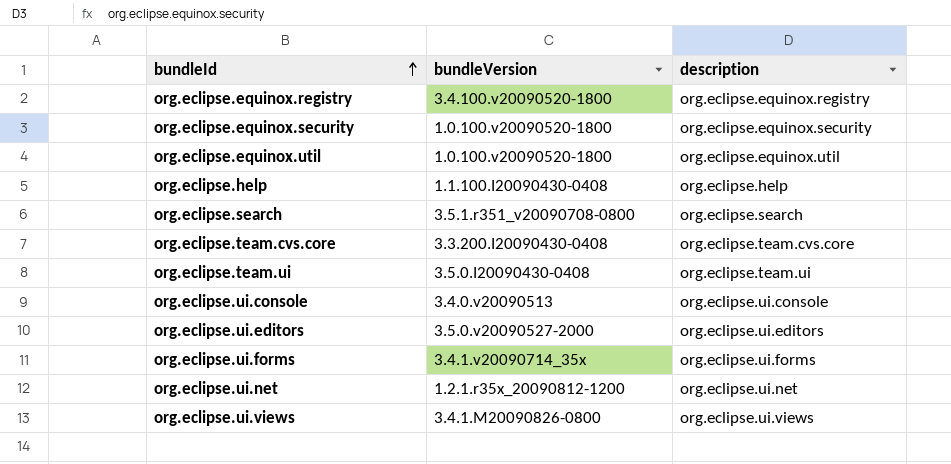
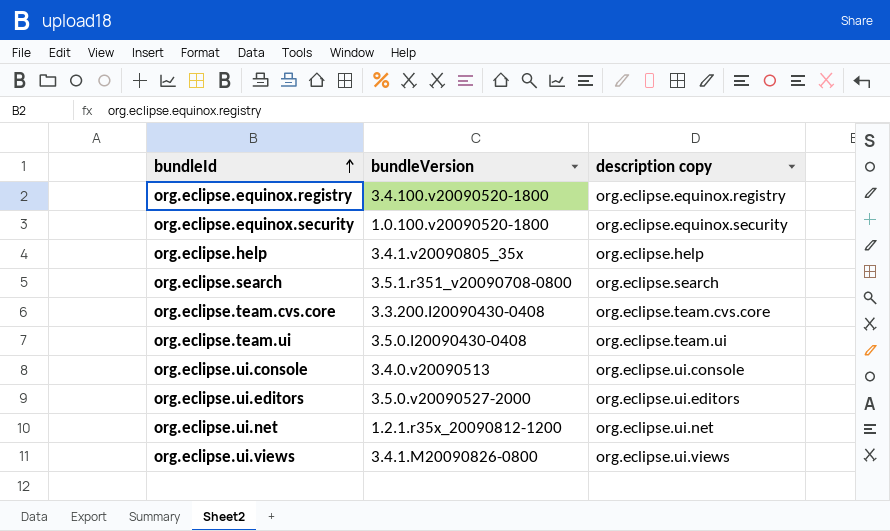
column name: description -> description copy
row org.eclipse.equinox.util: 1.0.100.v20090520-1800 | org.eclipse.equinox.util -> none
row org.eclipse.ui.forms: 3.4.1.v20090714_35x | org.eclipse.ui.forms -> none
org.eclipse.help | bundleVersion: 1.1.100.I20090430-0408 -> 3.4.1.v20090805_35x

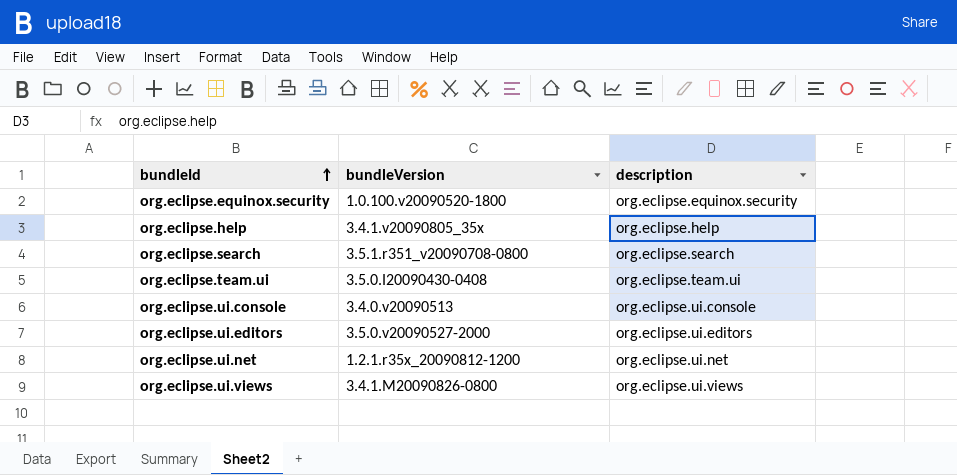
column name: description copy -> description
row org.eclipse.equinox.registry: 3.4.100.v20090520-1800 | org.eclipse.equinox.registry -> none
row org.eclipse.team.cvs.core: 3.3.200.I20090430-0408 | org.eclipse.team.cvs.core -> none

